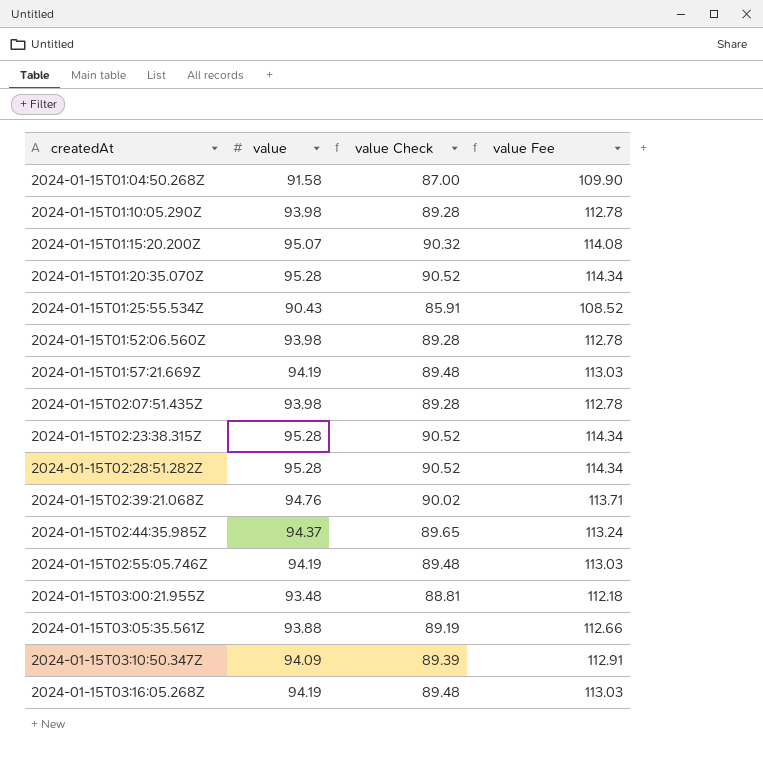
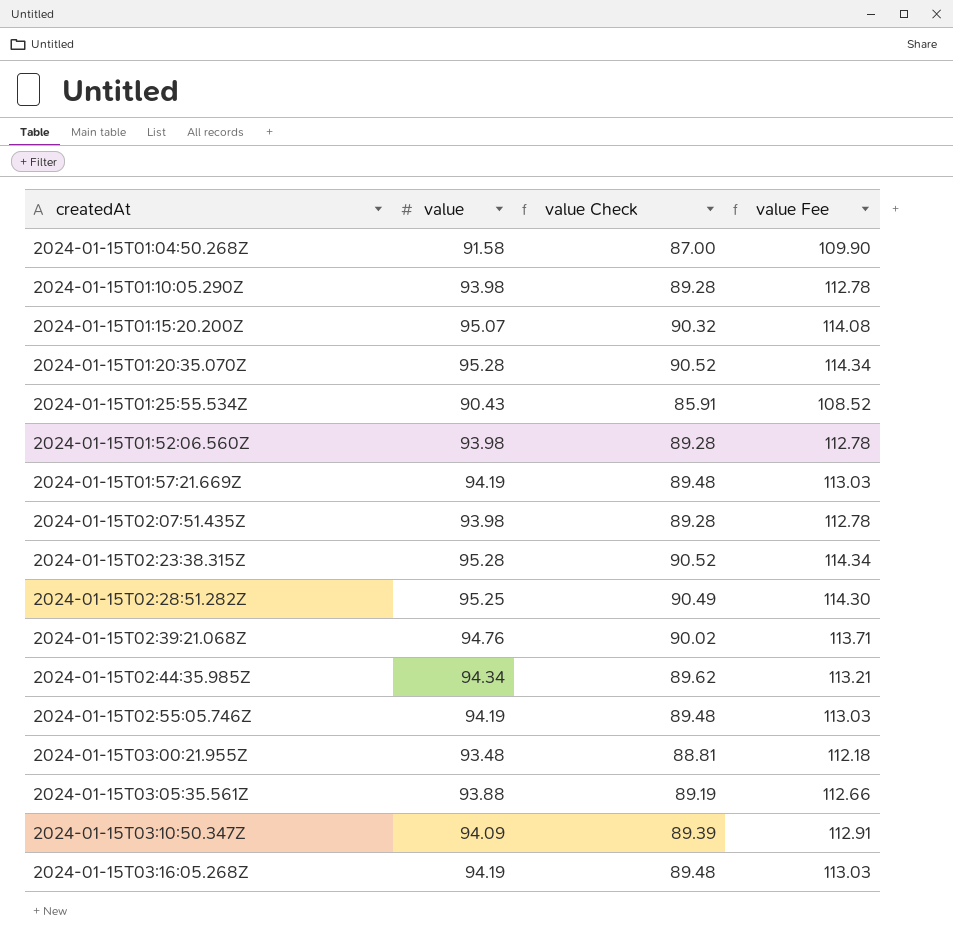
2024-01-15T02:28:51.282Z | value: 95.28 -> 95.25
2024-01-15T02:28:51.282Z | value Check: 90.52 -> 90.49
2024-01-15T02:28:51.282Z | value Fee: 114.34 -> 114.30
2024-01-15T02:44:35.985Z | value: 94.37 -> 94.34
2024-01-15T02:44:35.985Z | value Check: 89.65 -> 89.62
2024-01-15T02:44:35.985Z | value Fee: 113.24 -> 113.21

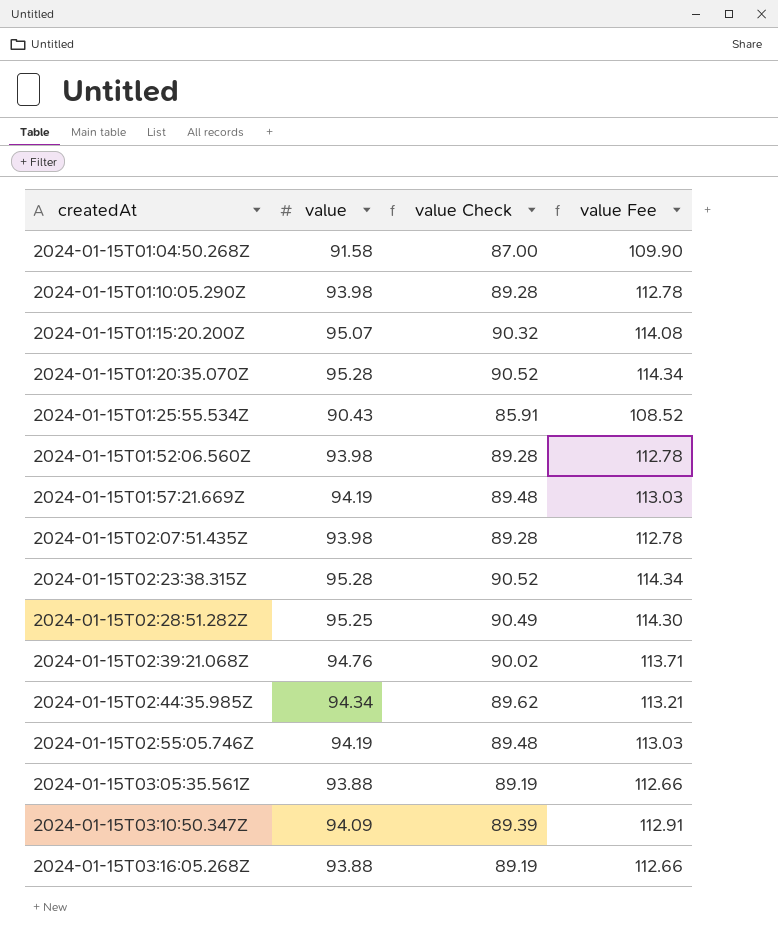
row 2024-01-15T03:00:21.955Z: 93.48 | 88.81 | 112.18 -> none
2024-01-15T03:16:05.268Z | value: 94.19 -> 93.88
2024-01-15T03:16:05.268Z | value Check: 89.48 -> 89.19
2024-01-15T03:16:05.268Z | value Fee: 113.03 -> 112.66

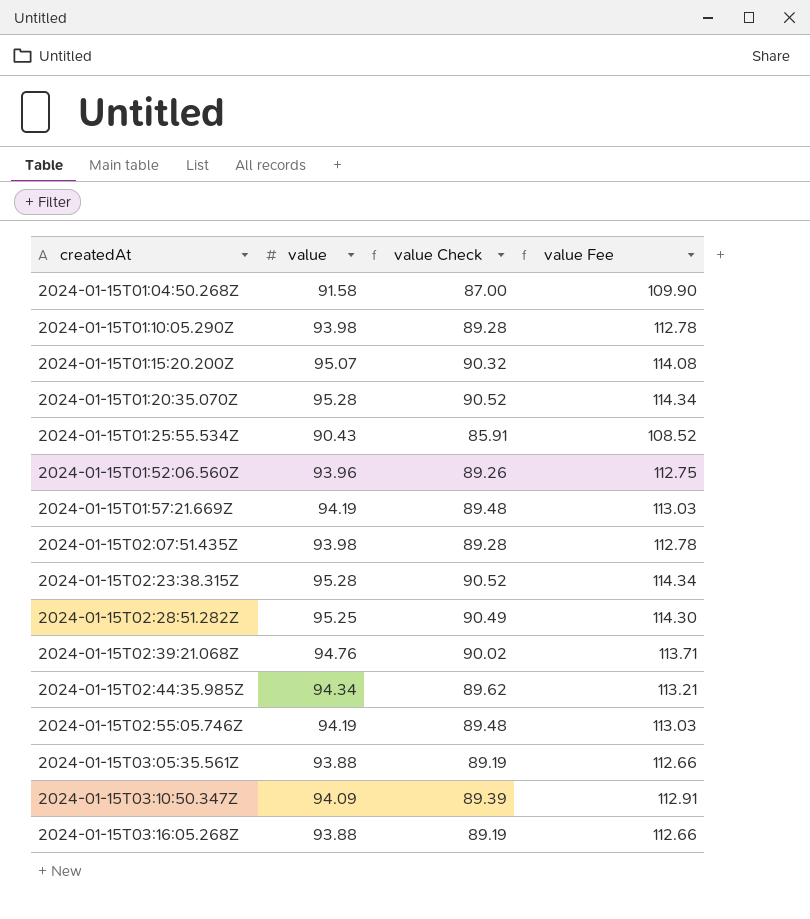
2024-01-15T01:52:06.560Z | value: 93.98 -> 93.96
2024-01-15T01:52:06.560Z | value Check: 89.28 -> 89.26
2024-01-15T01:52:06.560Z | value Fee: 112.78 -> 112.75

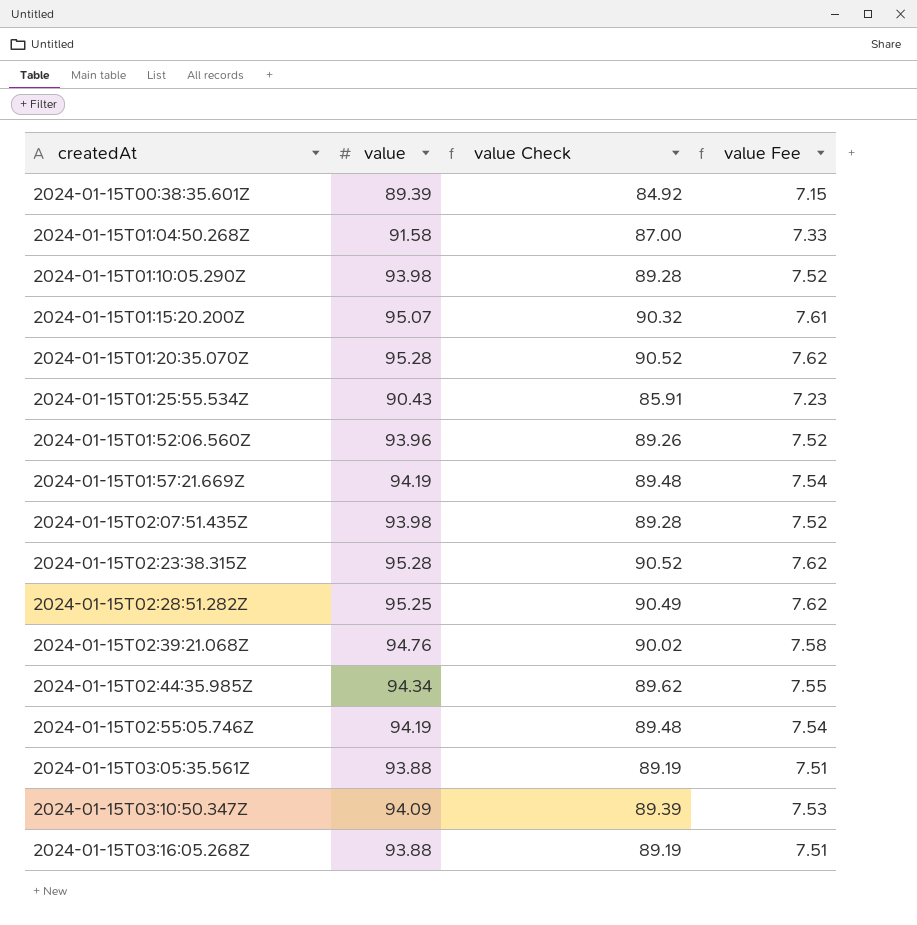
column value Fee | formula: [value] * 1.2 -> [value] * 0.08
row 2024-01-15T00:38:35.601Z: none -> 89.39 | 84.92 | 7.15

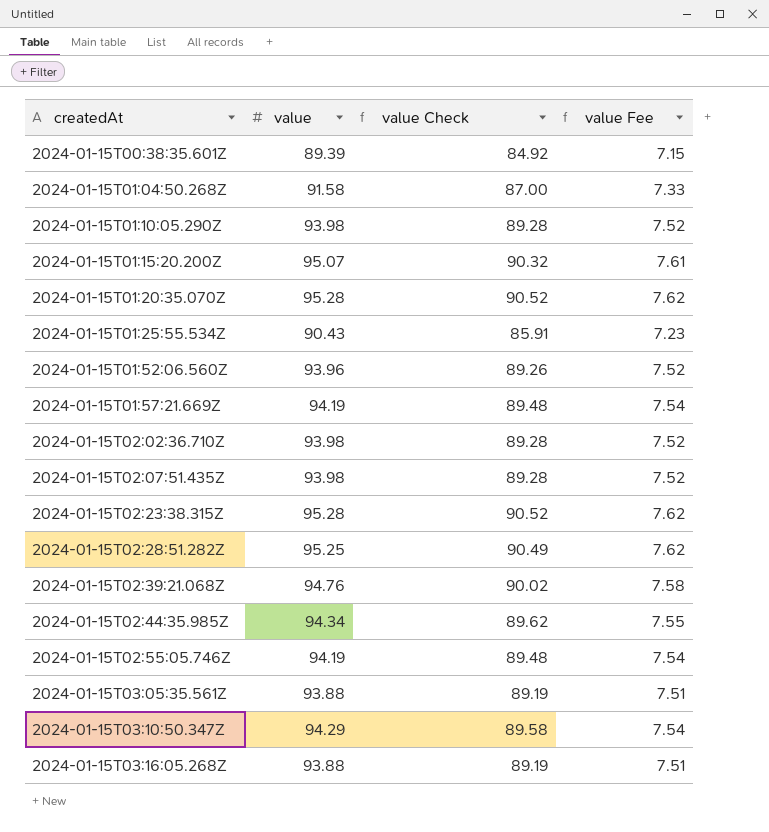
row 2024-01-15T02:02:36.710Z: none -> 93.98 | 89.28 | 7.52
2024-01-15T03:10:50.347Z | value: 94.09 -> 94.29
2024-01-15T03:10:50.347Z | value Check: 89.39 -> 89.58
2024-01-15T03:10:50.347Z | value Fee: 7.53 -> 7.54

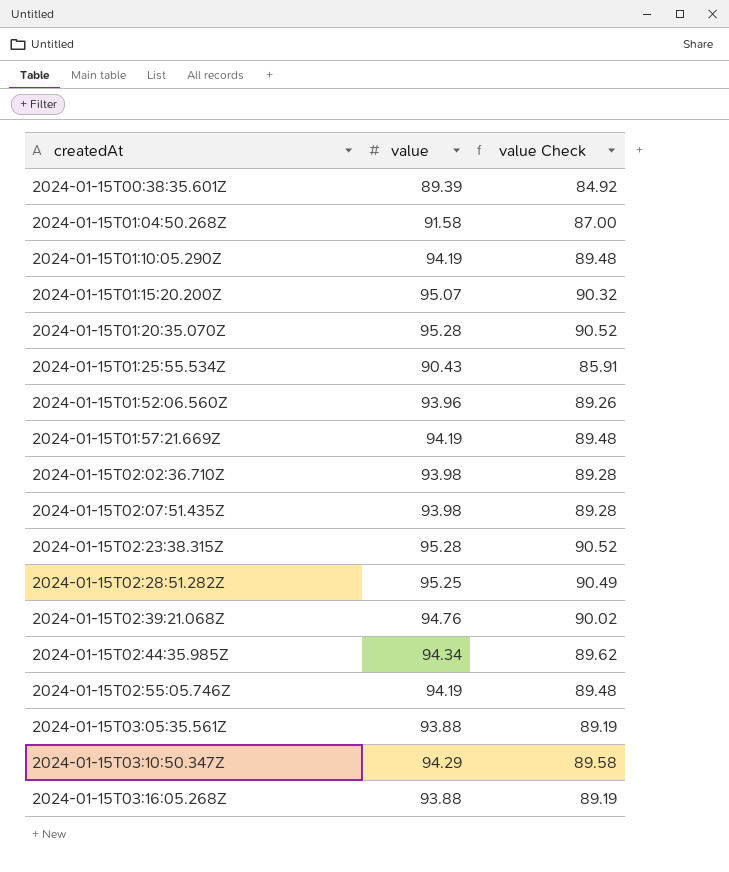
column value Fee | formula: [value] * 0.08 -> none
2024-01-15T01:10:05.290Z | value: 93.98 -> 94.19
2024-01-15T01:10:05.290Z | value Check: 89.28 -> 89.48

